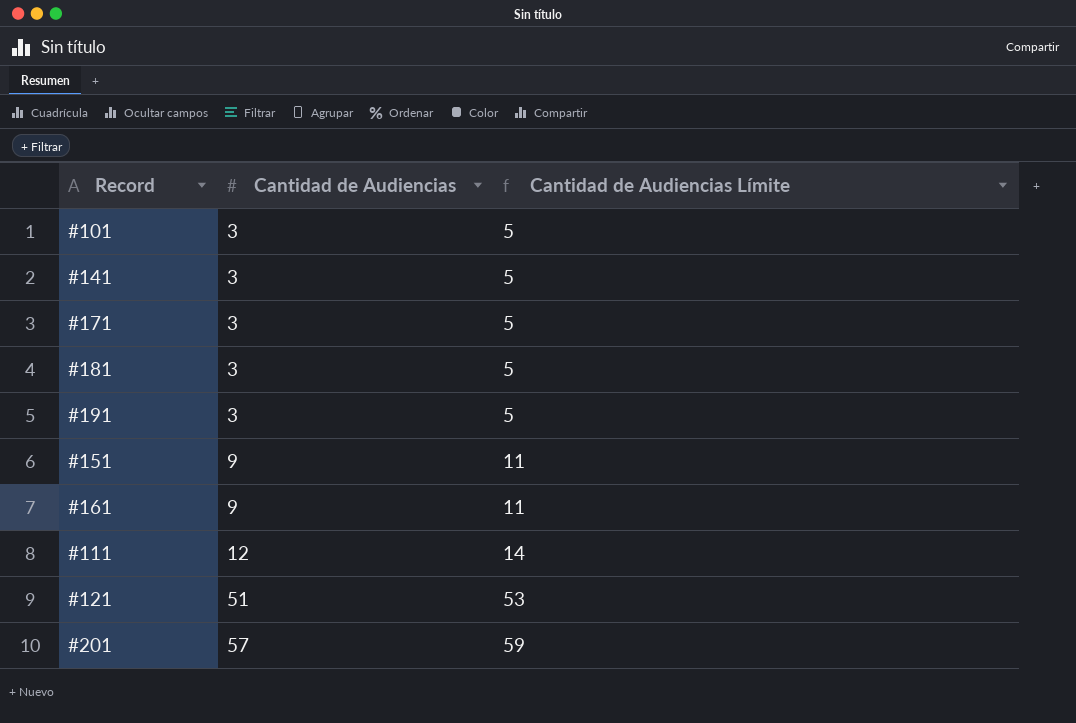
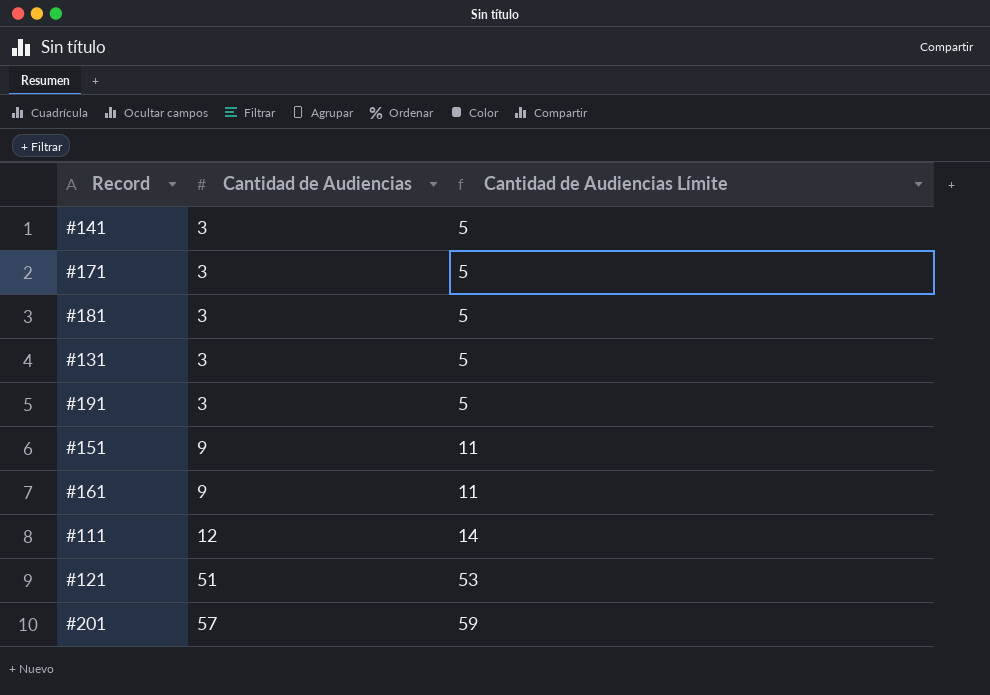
row #101: 3 | 5 -> none
row #131: none -> 3 | 5

